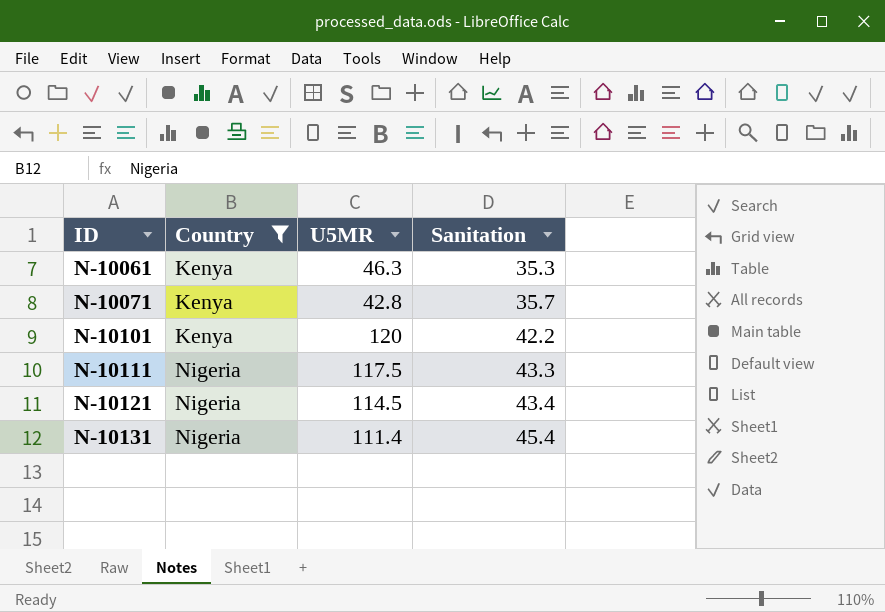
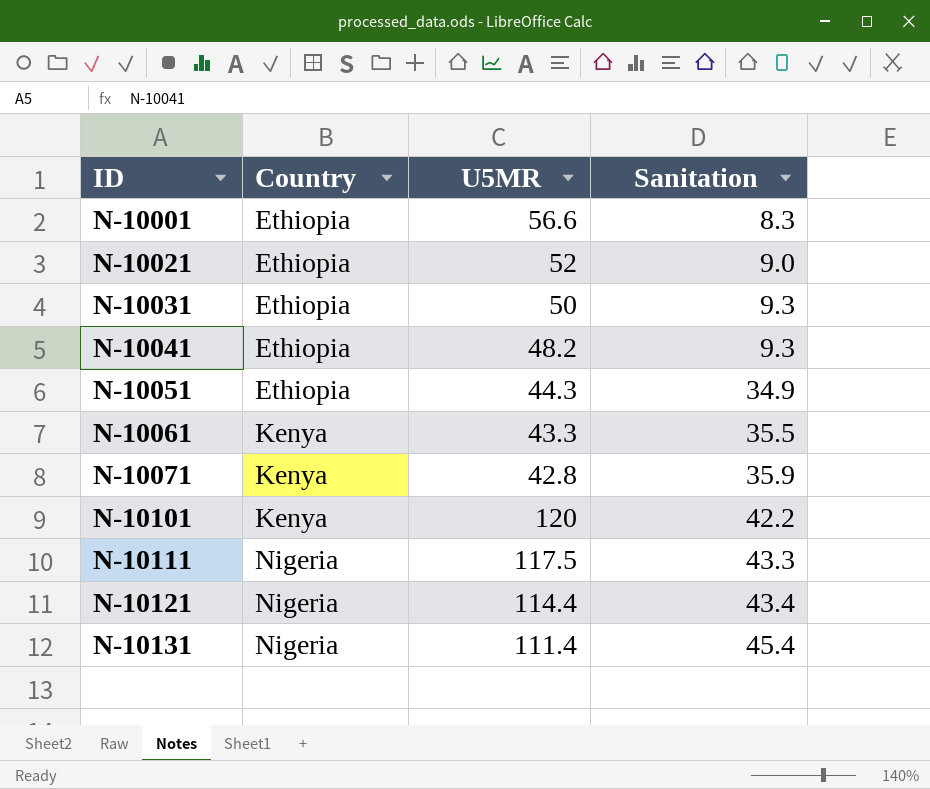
filter: Country != Ethiopia -> none
N-10061 | U5MR: 46.3 -> 43.3
N-10061 | Sanitation: 35.3 -> 35.5
N-10071 | Sanitation: 35.7 -> 35.9
N-10121 | U5MR: 114.5 -> 114.4

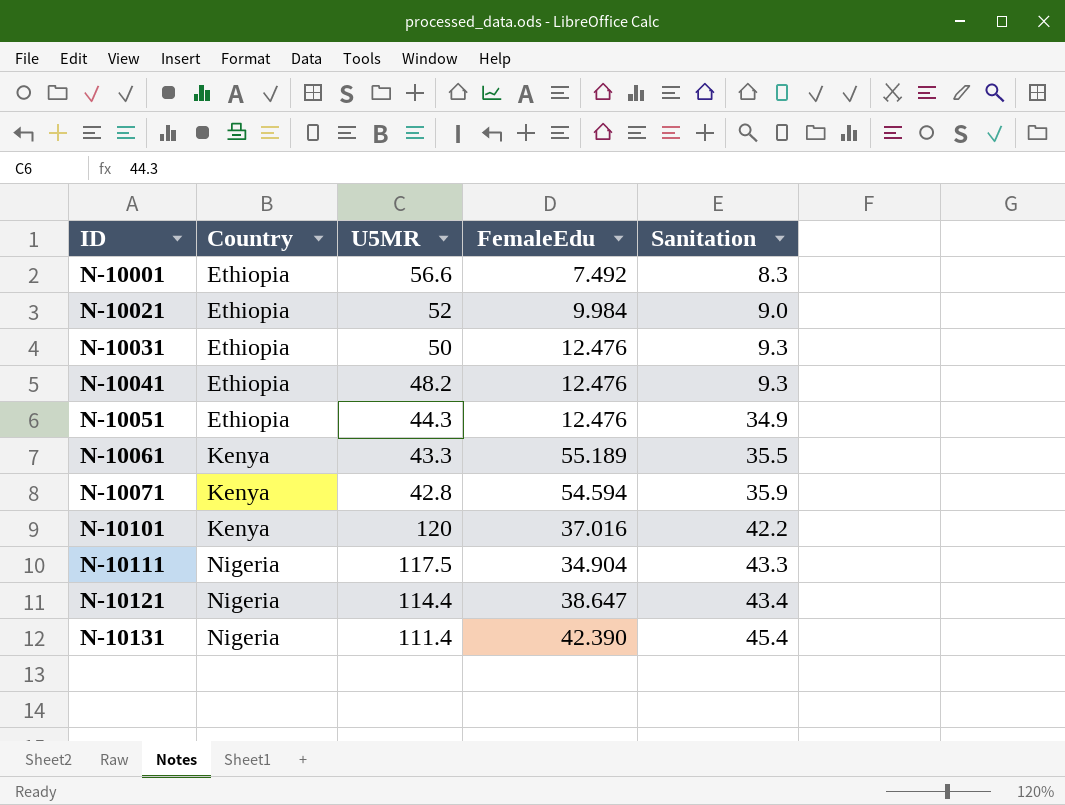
column FemaleEdu | position: none -> 4

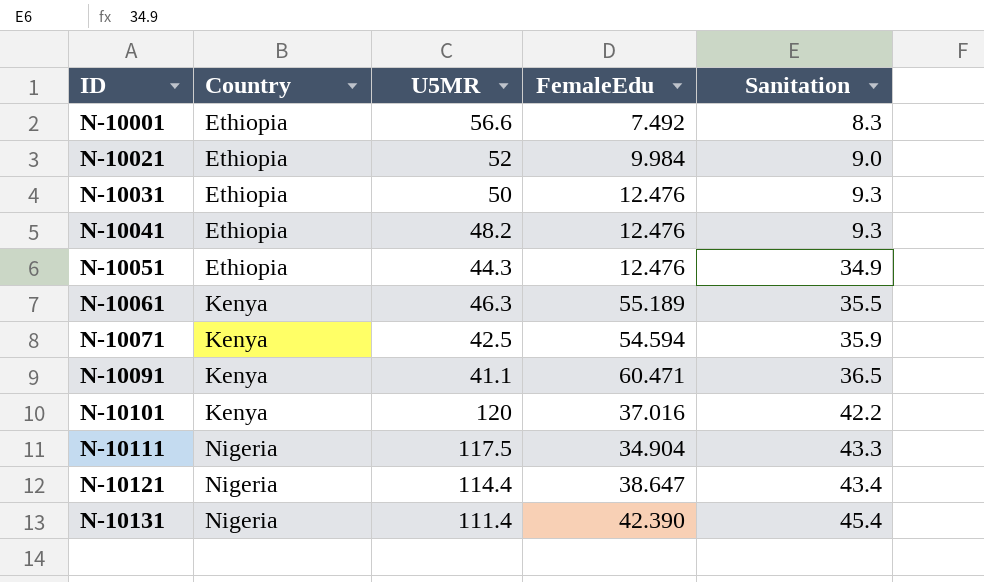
N-10061 | U5MR: 43.3 -> 46.3
N-10071 | U5MR: 42.8 -> 42.5
row N-10091: none -> Kenya | 41.1 | 60.471 | 36.5

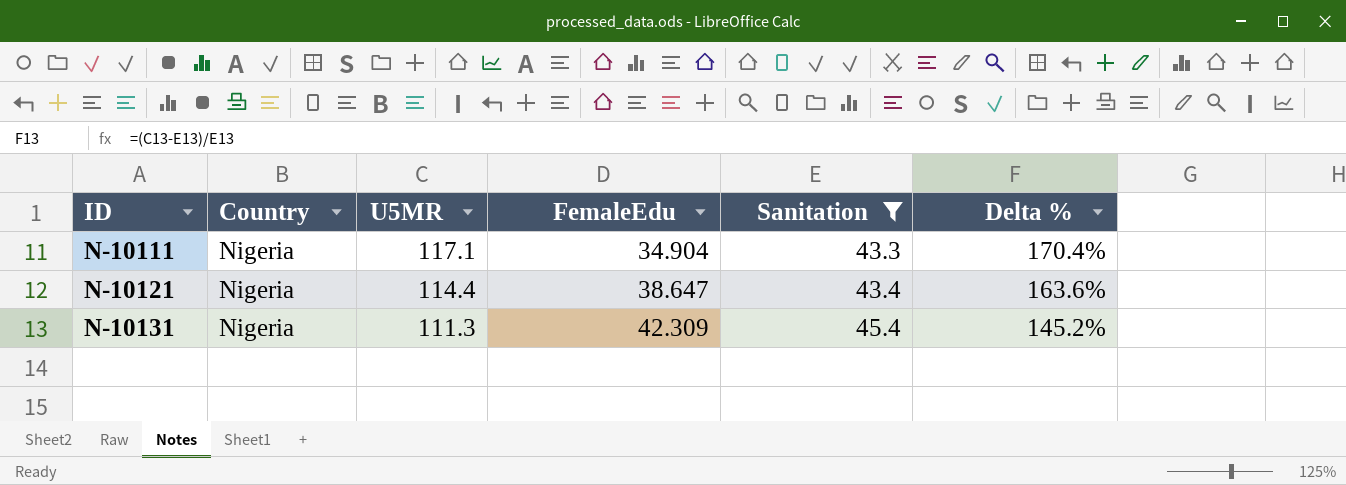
filter: none -> Sanitation >= 43.3
column Delta % | formula: none -> ([U5MR] - [Sanitation]) / [Sanitation]
N-10111 | U5MR: 117.5 -> 117.1
N-10131 | U5MR: 111.4 -> 111.3
N-10131 | FemaleEdu: 42.390 -> 42.309

